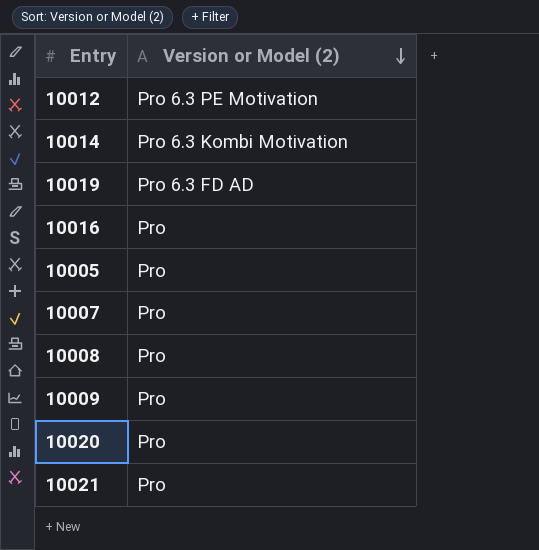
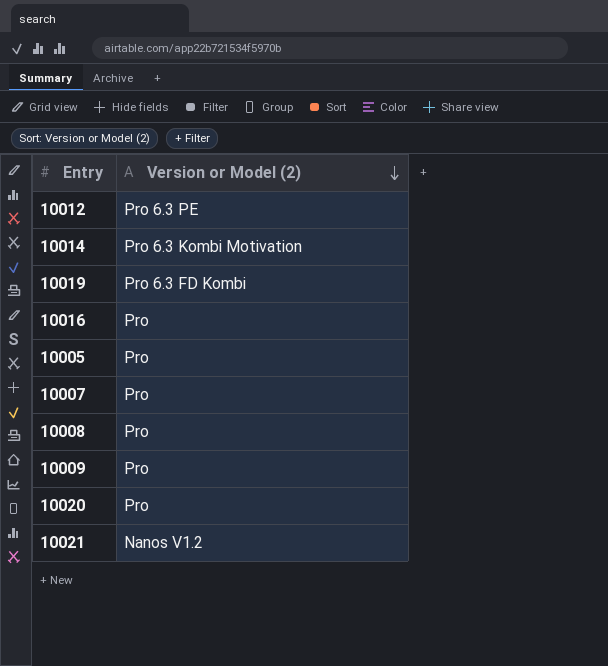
10012 | Version or Model (2): Pro 6.3 PE Motivation -> Pro 6.3 PE
10019 | Version or Model (2): Pro 6.3 FD AD -> Pro 6.3 FD Kombi
10021 | Version or Model (2): Pro -> Nanos V1.2

